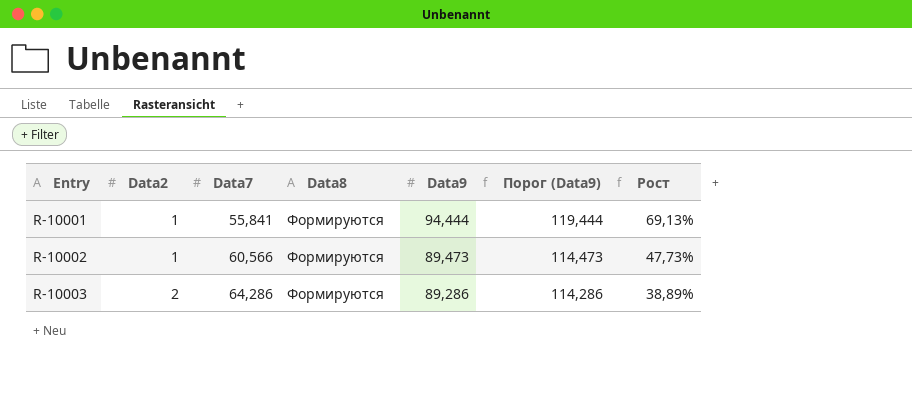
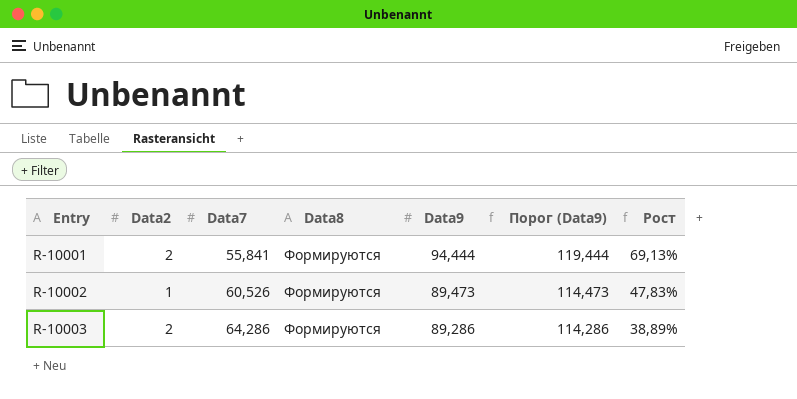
R-10001 | Data2: 1 -> 2
R-10002 | Data7: 60,566 -> 60,526
R-10002 | Рост: 47,73% -> 47,83%

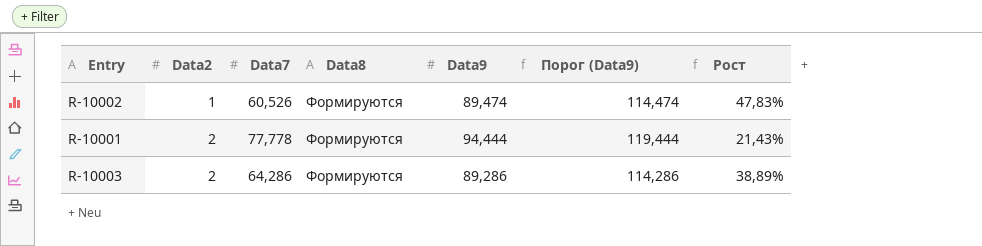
row order: Entry ascending -> Data2 ascending
R-10002 | Data9: 89,473 -> 89,474
R-10002 | Порог (Data9): 114,473 -> 114,474
R-10001 | Data7: 55,841 -> 77,778
R-10001 | Рост: 69,13% -> 21,43%

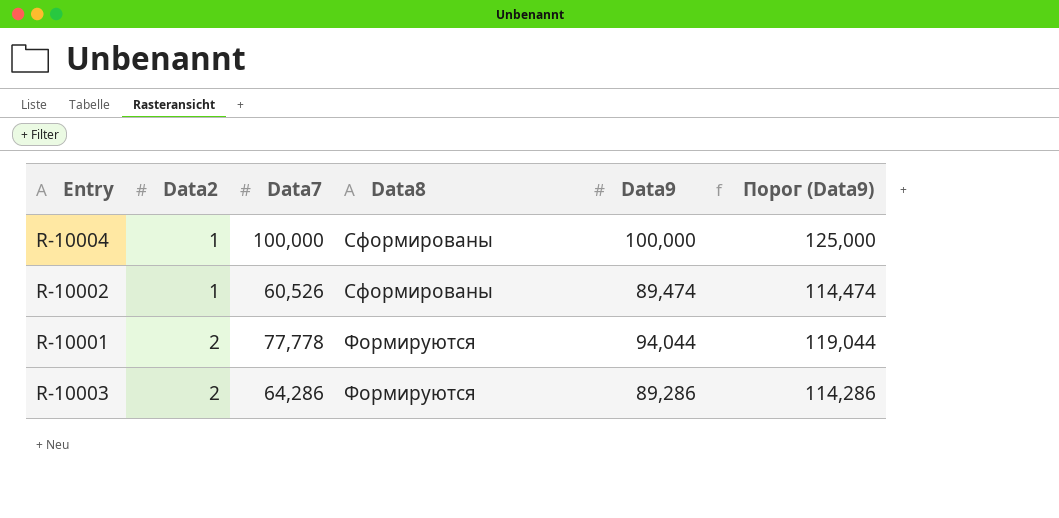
column Рост | formula: ([Data9] - [Data7]) / [Data7] -> none
row R-10004: none -> 1 | 100,000 | Сформированы | 100,000 | 125,000
R-10002 | Data8: Формируются -> Сформированы
R-10001 | Data9: 94,444 -> 94,044
R-10001 | Порог (Data9): 119,444 -> 119,044

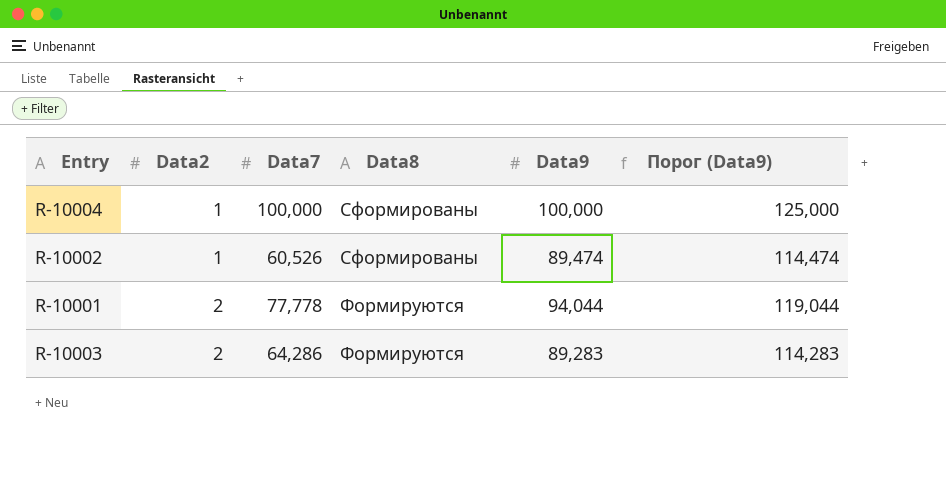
R-10003 | Data9: 89,286 -> 89,283
R-10003 | Порог (Data9): 114,286 -> 114,283

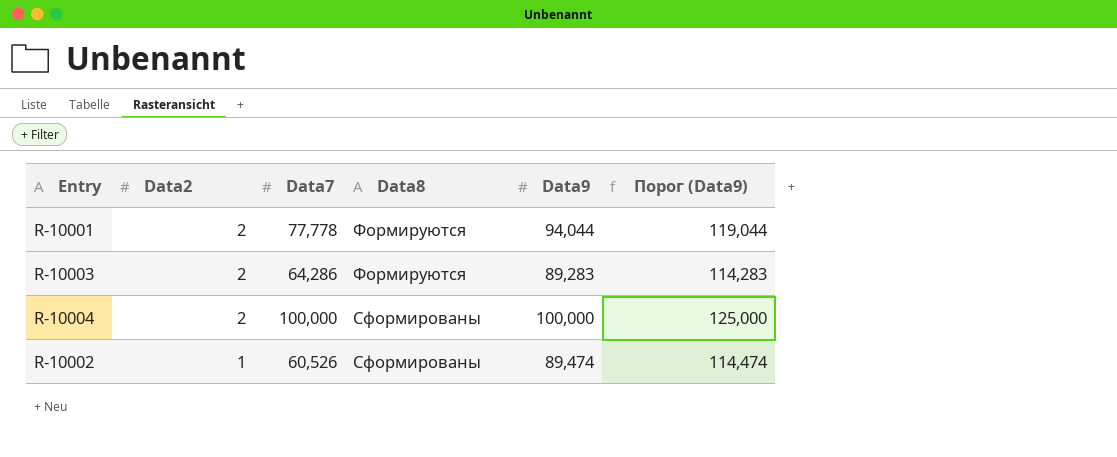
row order: Data2 ascending -> Data2 descending
R-10004 | Data2: 1 -> 2

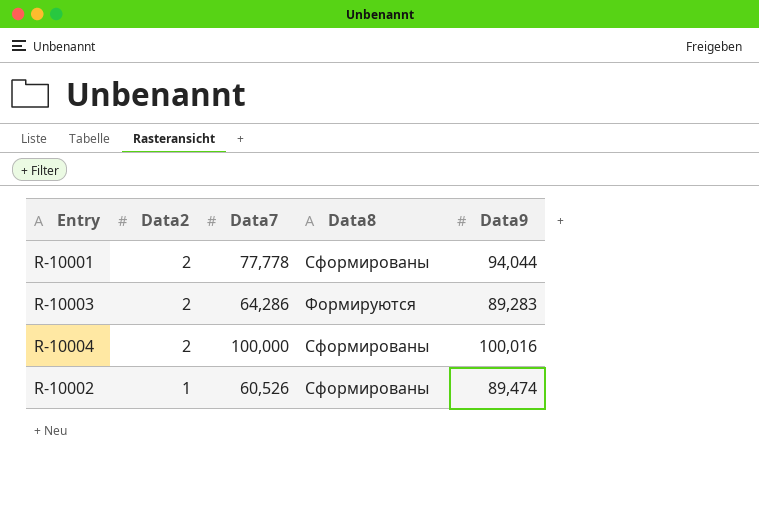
column Порог (Data9) | formula: [Data9] + 25 -> none
R-10001 | Data8: Формируются -> Сформированы
R-10004 | Data9: 100,000 -> 100,016

